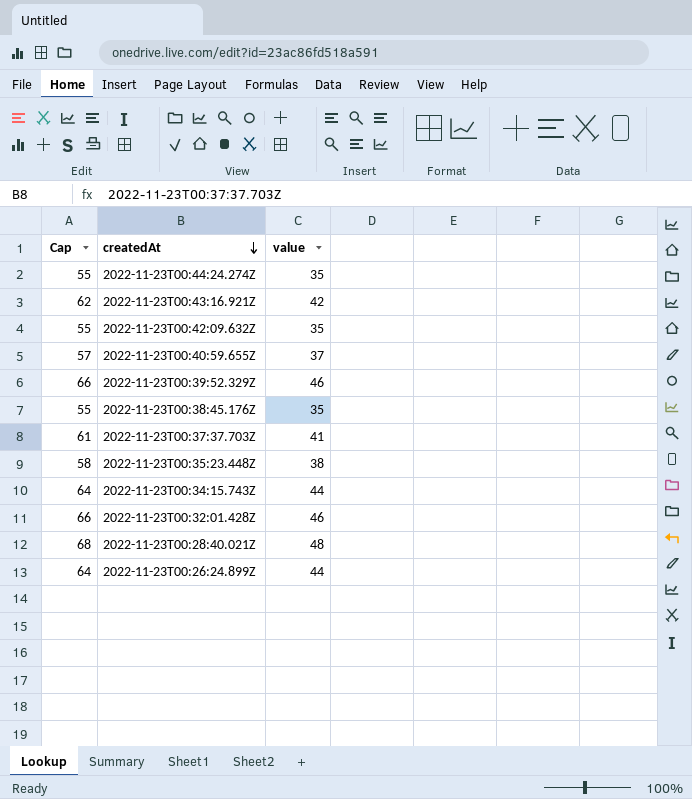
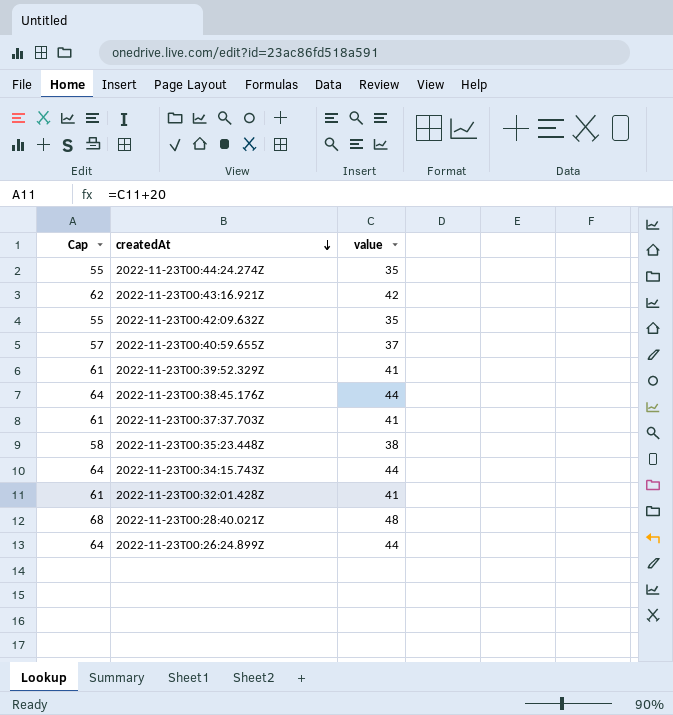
2022-11-23T00:39:52.329Z | Cap: 66 -> 61
2022-11-23T00:39:52.329Z | value: 46 -> 41
2022-11-23T00:38:45.176Z | Cap: 55 -> 64
2022-11-23T00:38:45.176Z | value: 35 -> 44
2022-11-23T00:32:01.428Z | Cap: 66 -> 61
2022-11-23T00:32:01.428Z | value: 46 -> 41

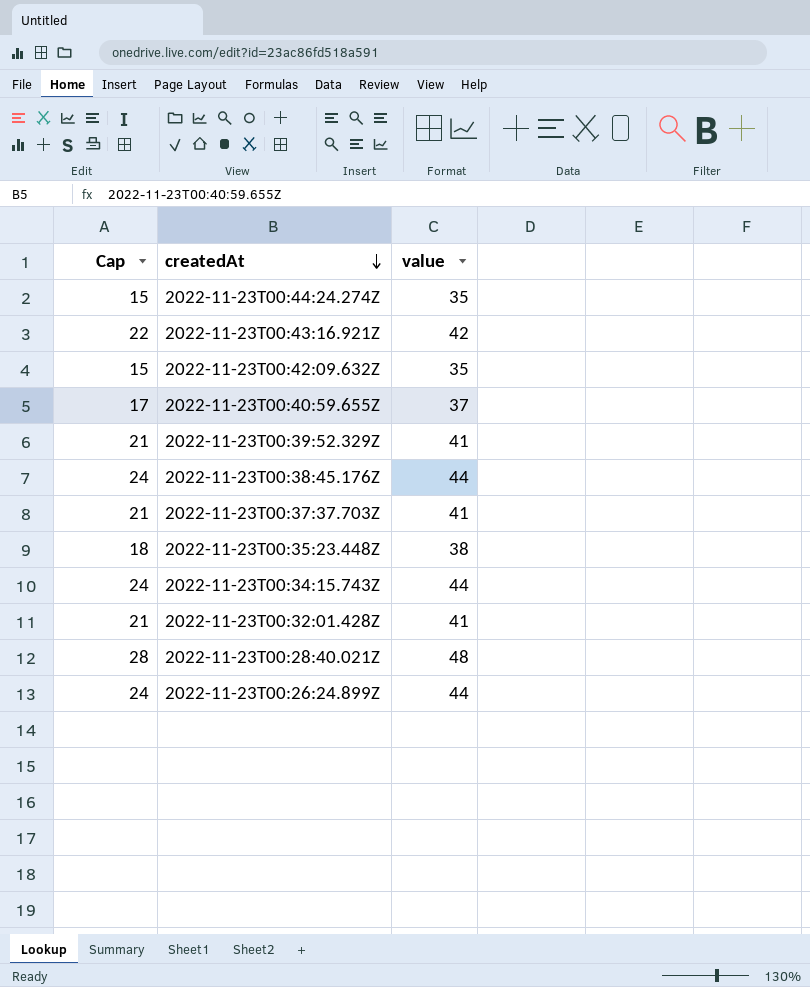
column Cap | formula: [value] + 20 -> [value] - 20

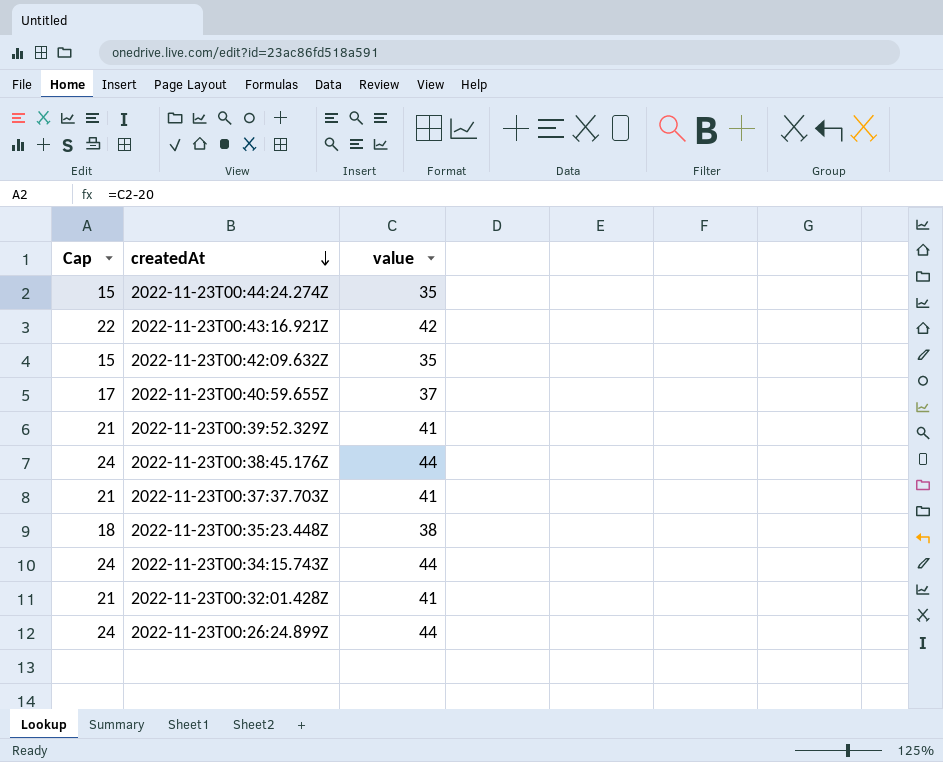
row 2022-11-23T00:28:40.021Z: 28 | 48 -> none

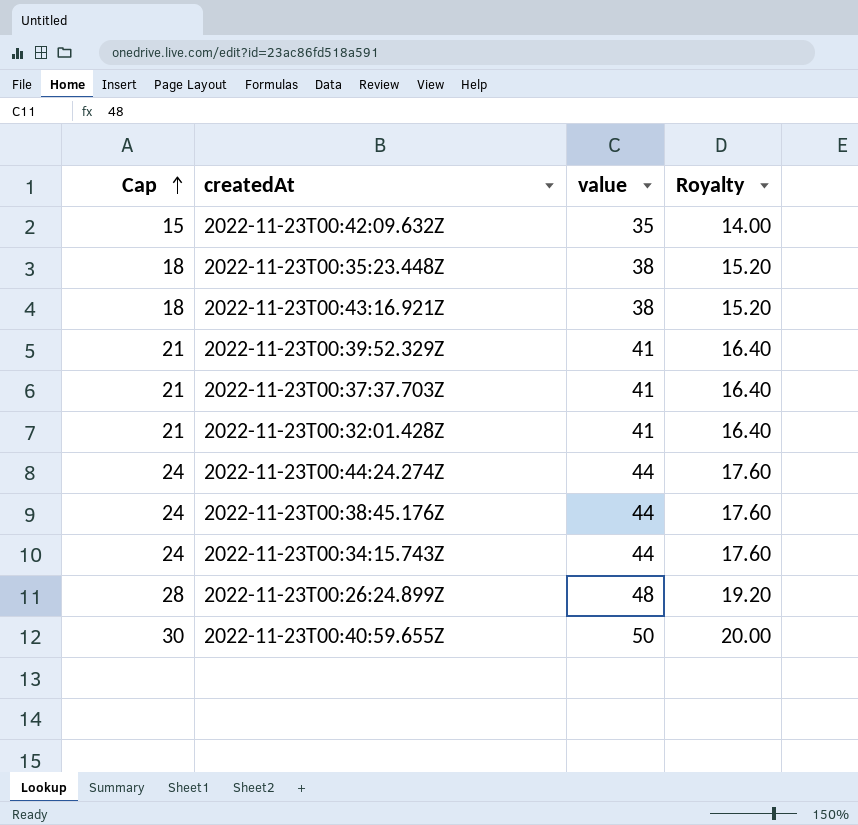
row order: createdAt descending -> Cap ascending
column Royalty | formula: none -> [value] * 0.4
2022-11-23T00:43:16.921Z | Cap: 22 -> 18
2022-11-23T00:43:16.921Z | value: 42 -> 38
2022-11-23T00:44:24.274Z | Cap: 15 -> 24
2022-11-23T00:44:24.274Z | value: 35 -> 44
2022-11-23T00:26:24.899Z | Cap: 24 -> 28
2022-11-23T00:26:24.899Z | value: 44 -> 48
2022-11-23T00:40:59.655Z | Cap: 17 -> 30
2022-11-23T00:40:59.655Z | value: 37 -> 50

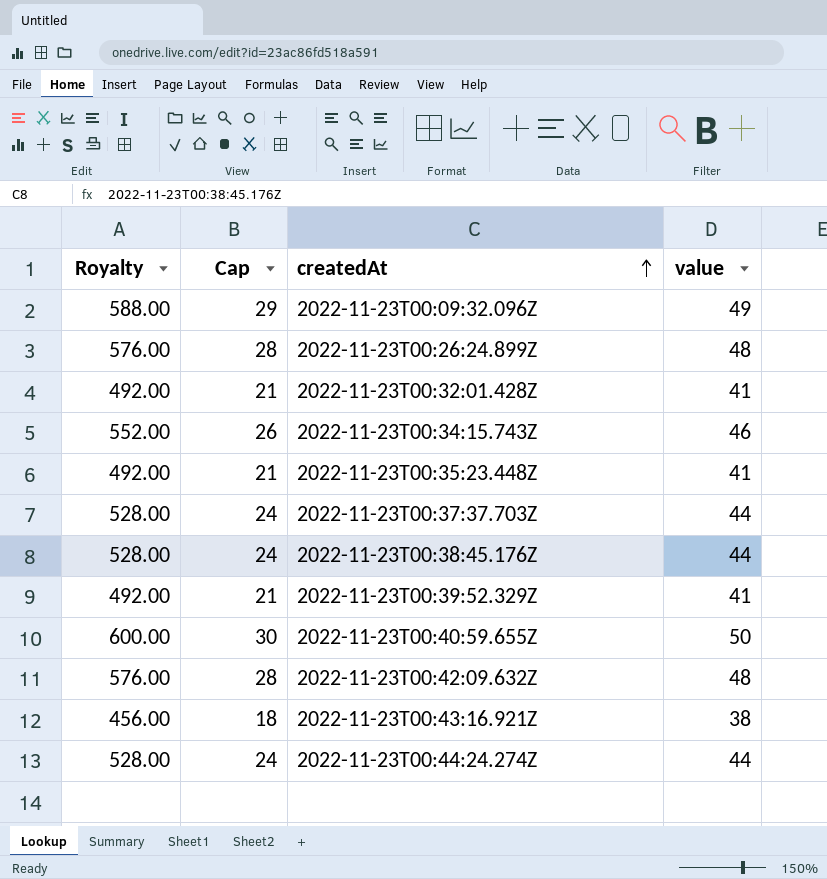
row order: Cap ascending -> createdAt ascending
column Royalty | formula: [value] * 0.4 -> [value] * 12
column Royalty | position: 4 -> 1
row 2022-11-23T00:09:32.096Z: none -> 588.00 | 29 | 49
2022-11-23T00:34:15.743Z | Cap: 24 -> 26
2022-11-23T00:34:15.743Z | value: 44 -> 46
2022-11-23T00:35:23.448Z | Cap: 18 -> 21
2022-11-23T00:35:23.448Z | value: 38 -> 41
2022-11-23T00:37:37.703Z | Cap: 21 -> 24
2022-11-23T00:37:37.703Z | value: 41 -> 44
2022-11-23T00:42:09.632Z | Cap: 15 -> 28
2022-11-23T00:42:09.632Z | value: 35 -> 48

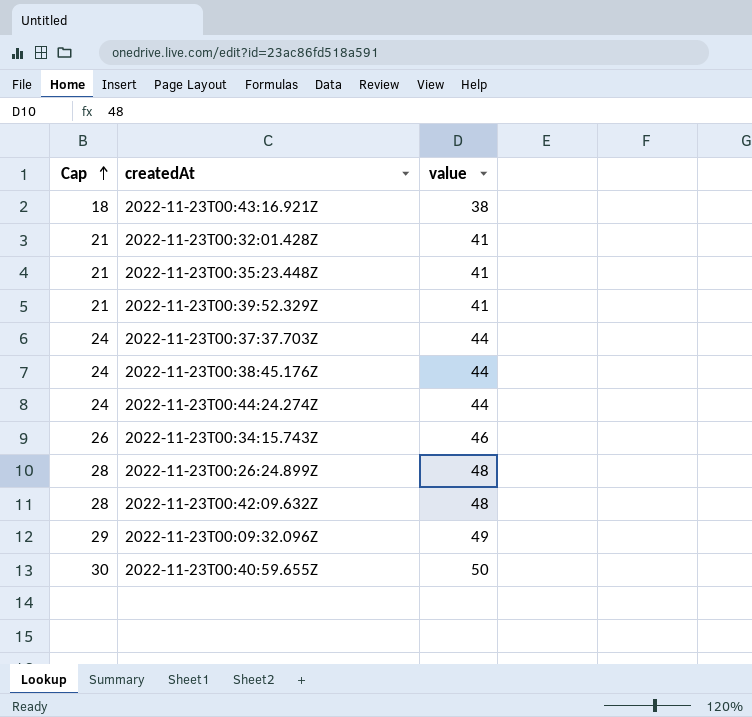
row order: createdAt ascending -> Cap ascending
column Royalty | formula: [value] * 12 -> none

